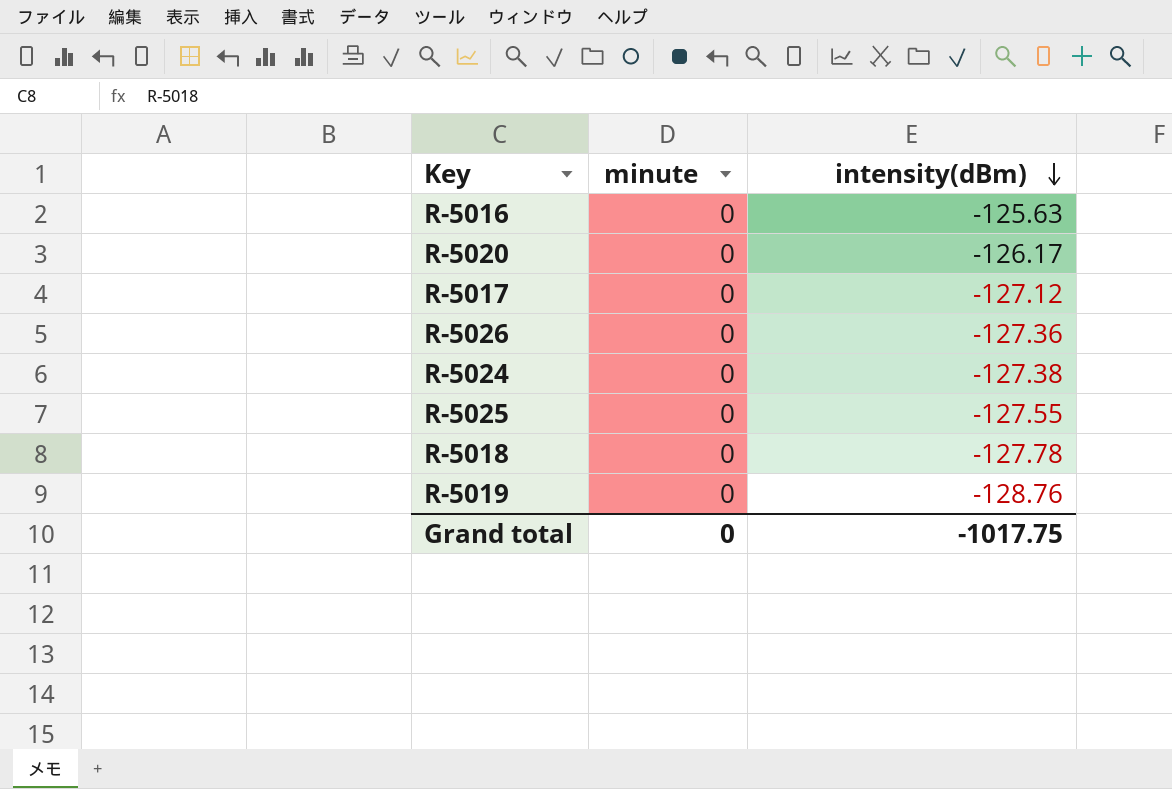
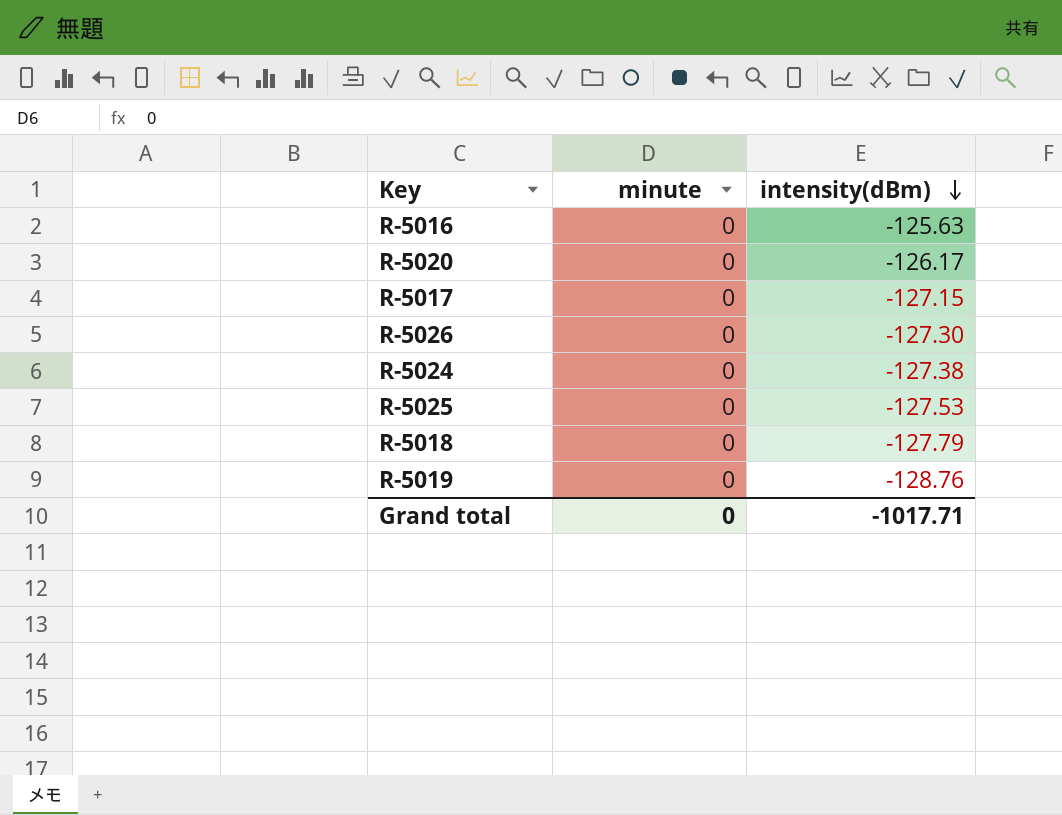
R-5017 | intensity(dBm): -127.12 -> -127.15
R-5026 | intensity(dBm): -127.36 -> -127.30
R-5025 | intensity(dBm): -127.55 -> -127.53
R-5018 | intensity(dBm): -127.78 -> -127.79
Grand total | intensity(dBm): -1017.75 -> -1017.71

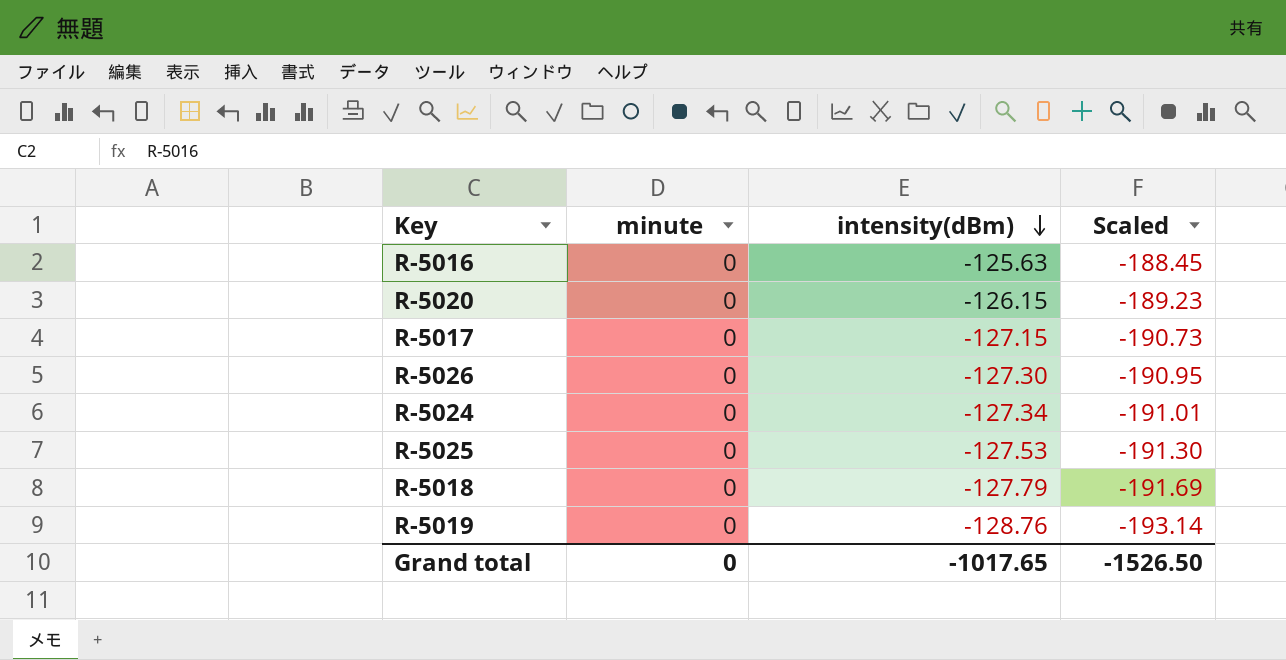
column Scaled | formula: none -> [intensity(dBm)] * 1.5
R-5020 | intensity(dBm): -126.17 -> -126.15
R-5024 | intensity(dBm): -127.38 -> -127.34
Grand total | intensity(dBm): -1017.71 -> -1017.65

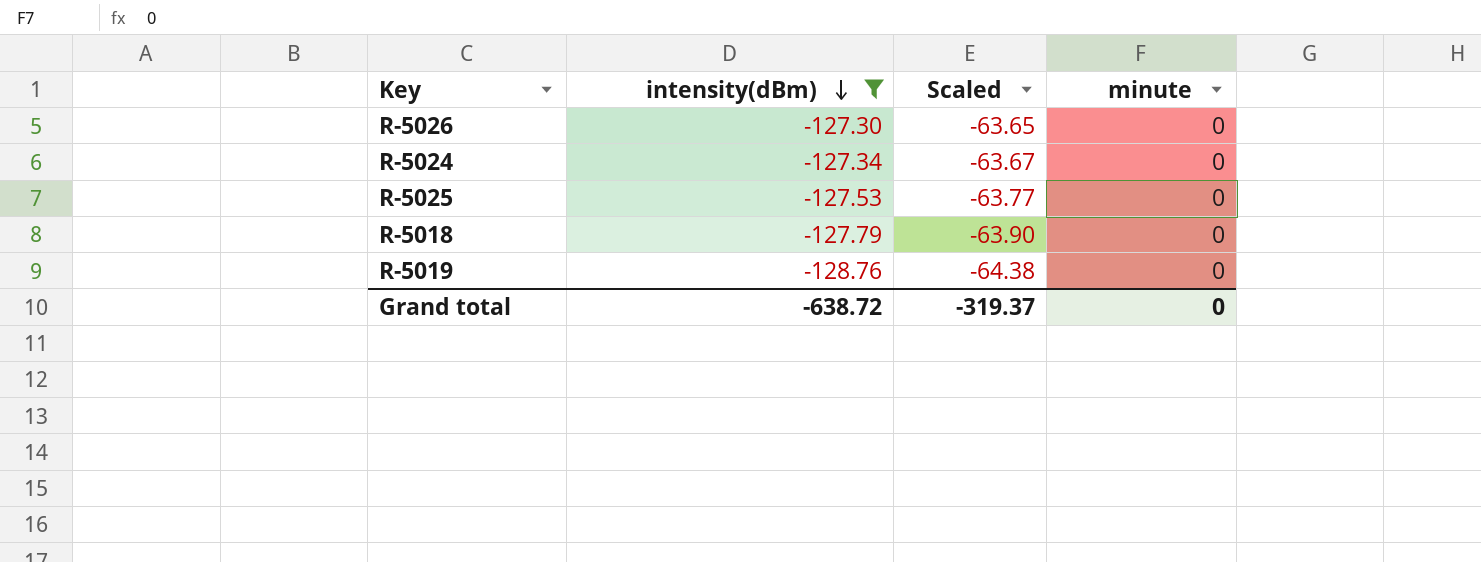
filter: none -> intensity(dBm) <= -127.30
column Scaled | formula: [intensity(dBm)] * 1.5 -> [intensity(dBm)] * 0.5
column minute | position: 2 -> 4
Grand total | intensity(dBm): -1017.65 -> -638.72
Grand total | Scaled: -1526.50 -> -319.37

